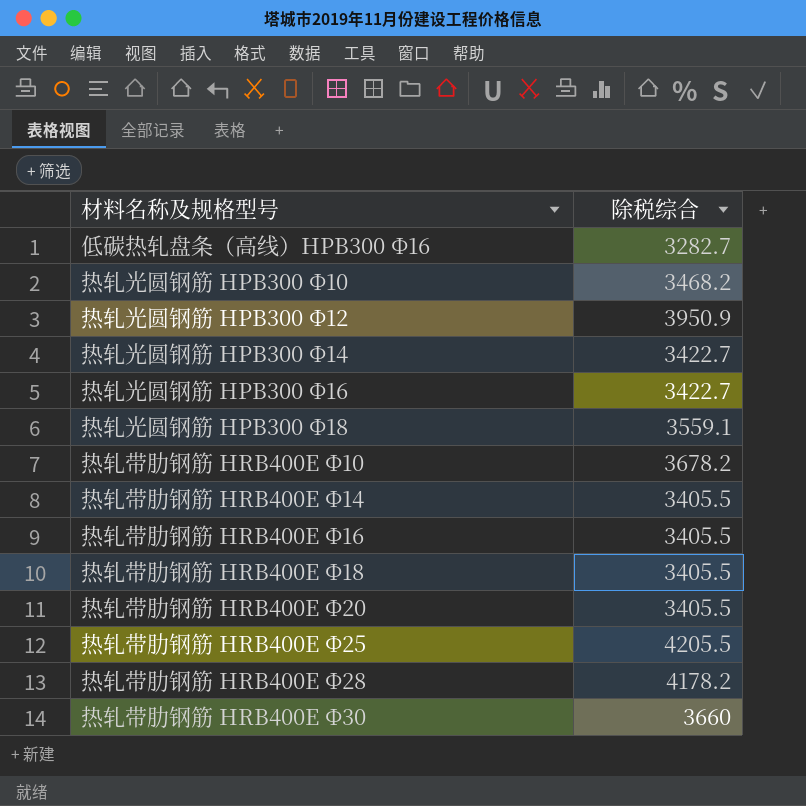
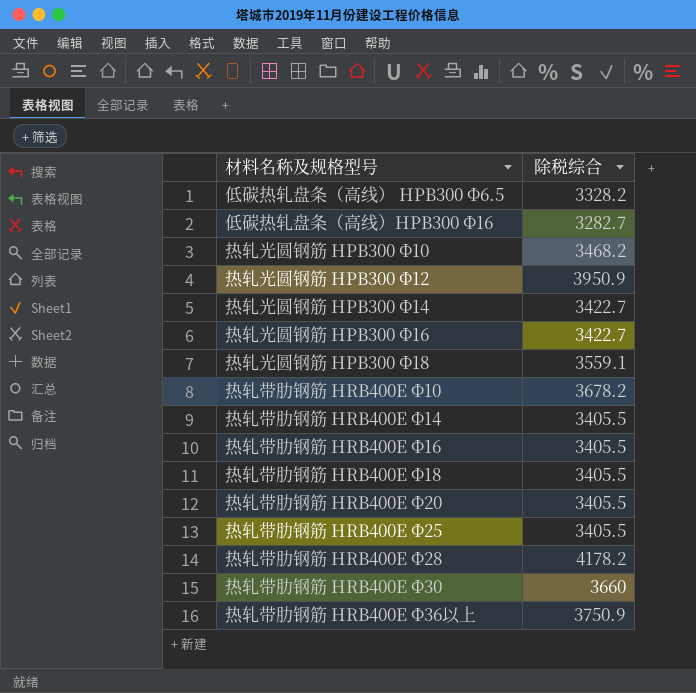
row 低碳热轧盘条（高线） HPB300 Φ6.5: none -> 3328.2
热轧带肋钢筋 HRB400E Φ25 | 除税综合: 4205.5 -> 3405.5
row 热轧带肋钢筋 HRB400E Φ36以上: none -> 3750.9

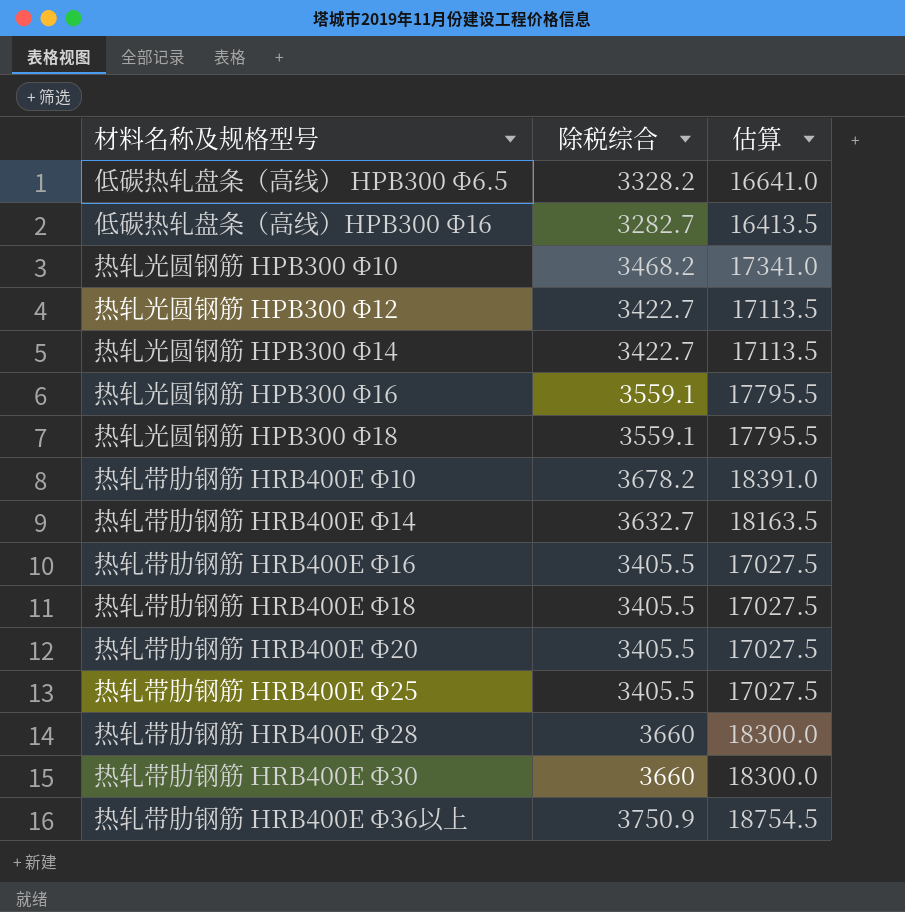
column 估算 | formula: none -> [除税综合] * 5
热轧光圆钢筋 HPB300 Φ12 | 除税综合: 3950.9 -> 3422.7
热轧光圆钢筋 HPB300 Φ16 | 除税综合: 3422.7 -> 3559.1
热轧带肋钢筋 HRB400E Φ14 | 除税综合: 3405.5 -> 3632.7
热轧带肋钢筋 HRB400E Φ28 | 除税综合: 4178.2 -> 3660

